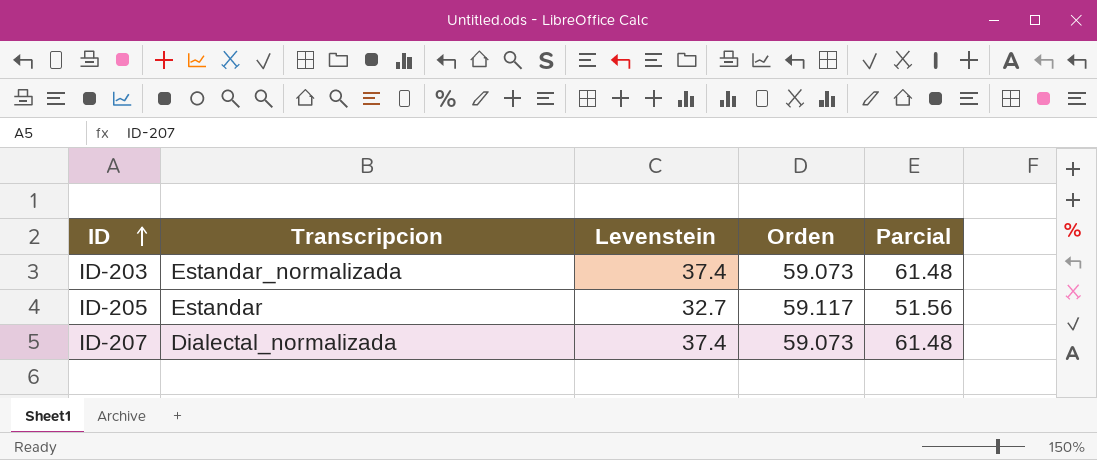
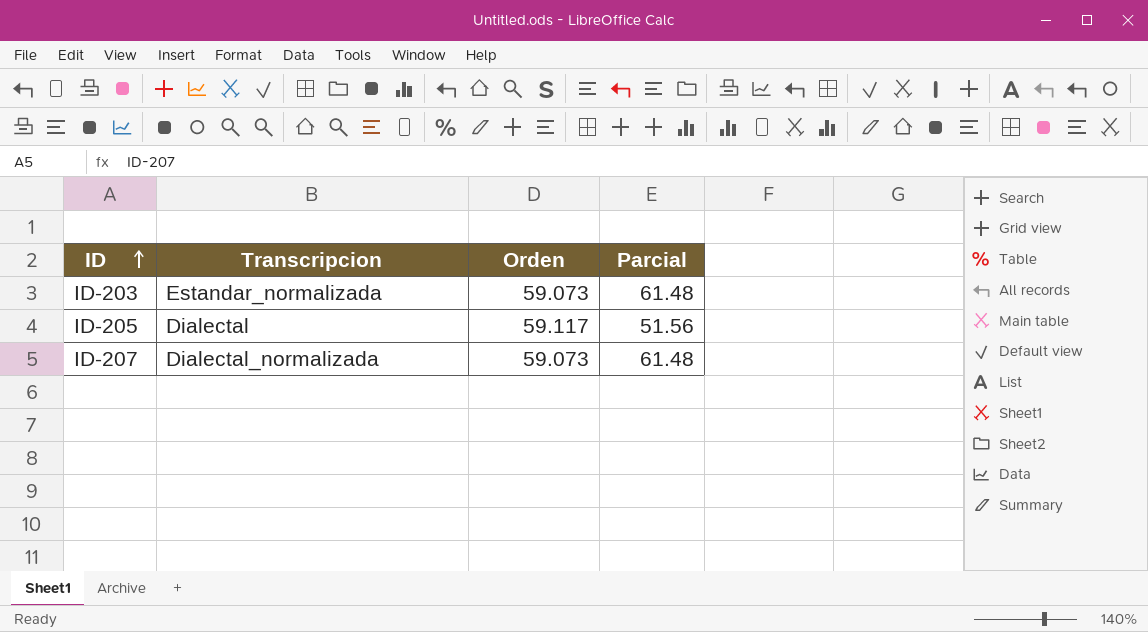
column Levenstein | position: 3 -> none
ID-205 | Transcripcion: Estandar -> Dialectal

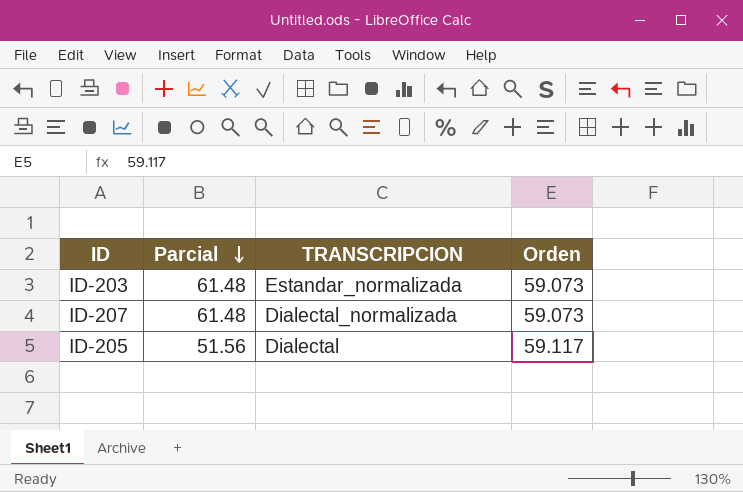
row order: ID ascending -> Parcial descending
column Parcial | position: 4 -> 2
column name: Transcripcion -> TRANSCRIPCION

